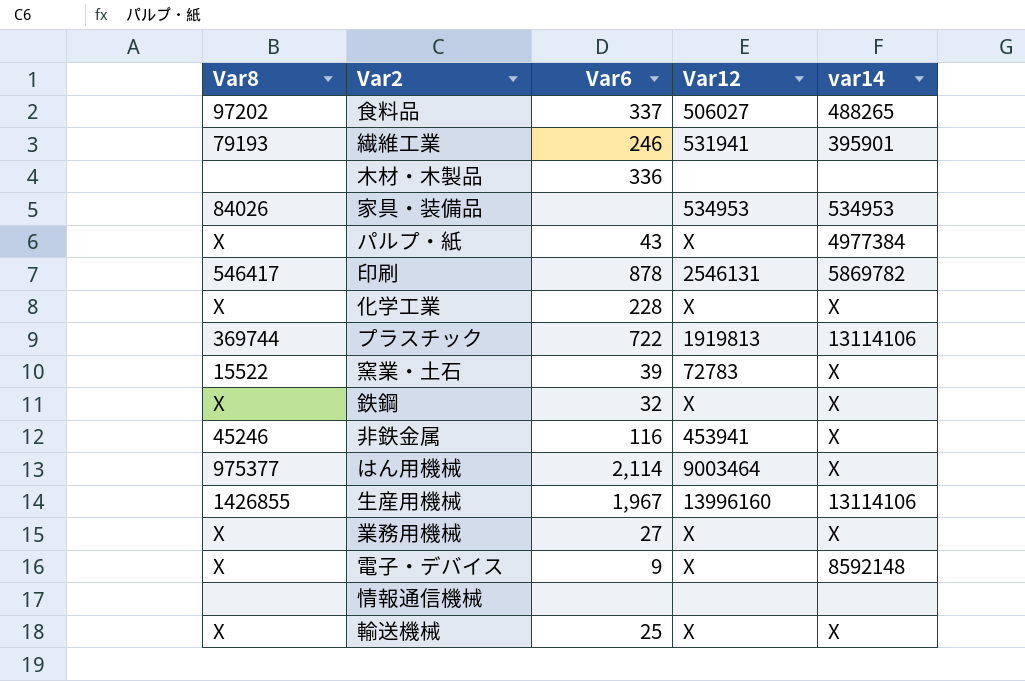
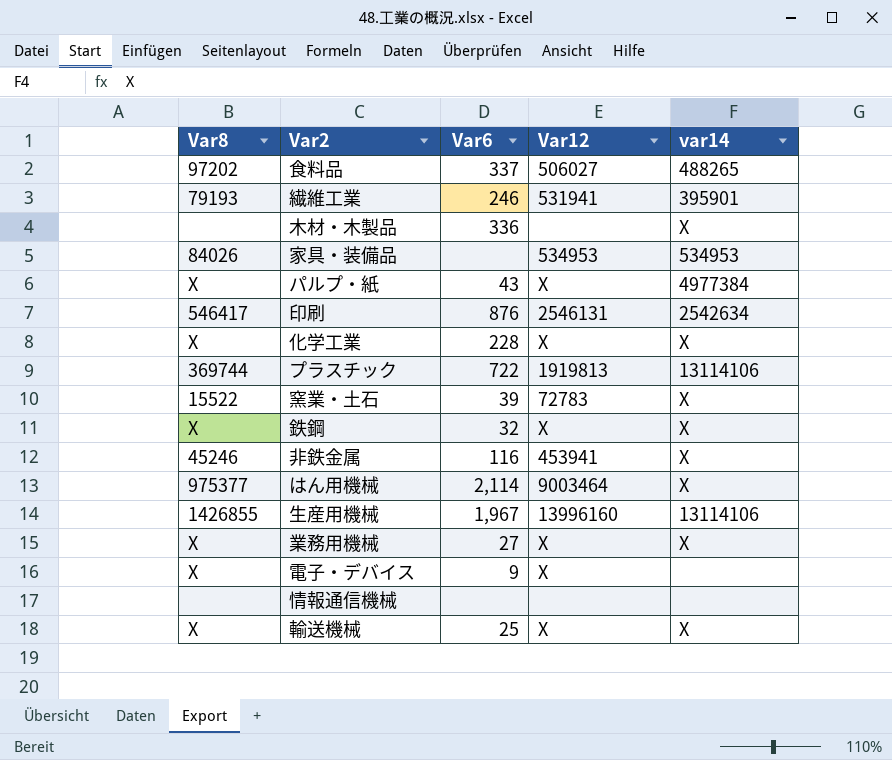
木材・木製品 | var14: none -> X
印刷 | Var6: 878 -> 876
印刷 | var14: 5869782 -> 2542634
電子・デバイス | var14: 8592148 -> none

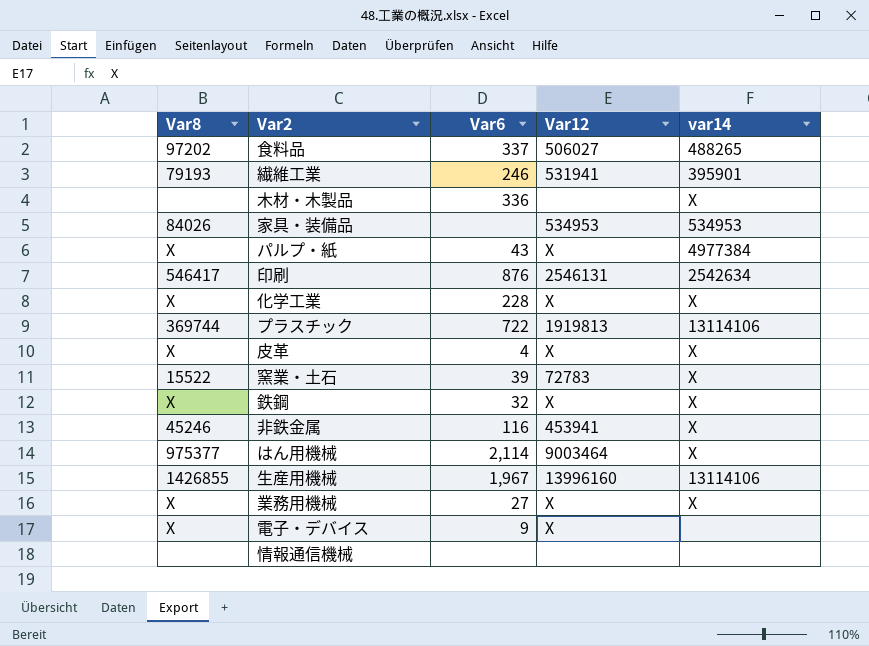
row 輸送機械: X | 25 | X | X -> none
row 皮革: none -> X | 4 | X | X

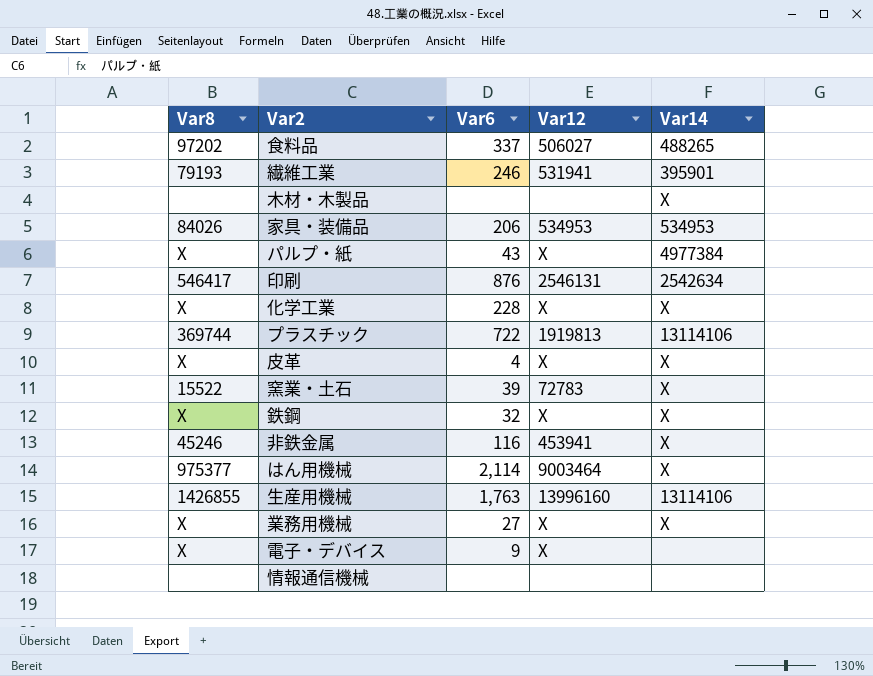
column name: var14 -> Var14
木材・木製品 | Var6: 336 -> none
家具・装備品 | Var6: none -> 206
生産用機械 | Var6: 1,967 -> 1,763

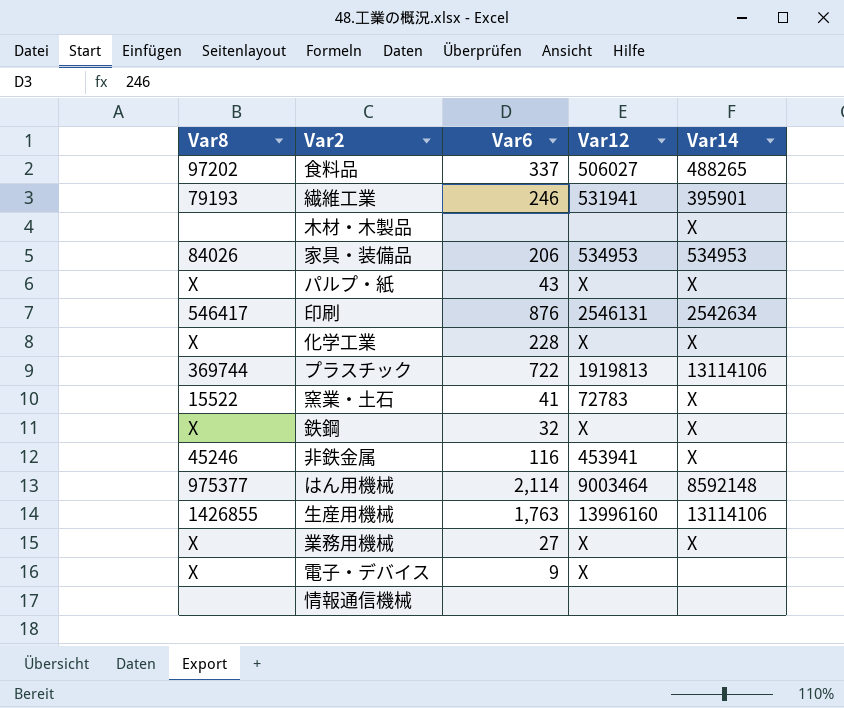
row 皮革: X | 4 | X | X -> none
パルプ・紙 | Var14: 4977384 -> X
窯業・土石 | Var6: 39 -> 41
はん用機械 | Var14: X -> 8592148

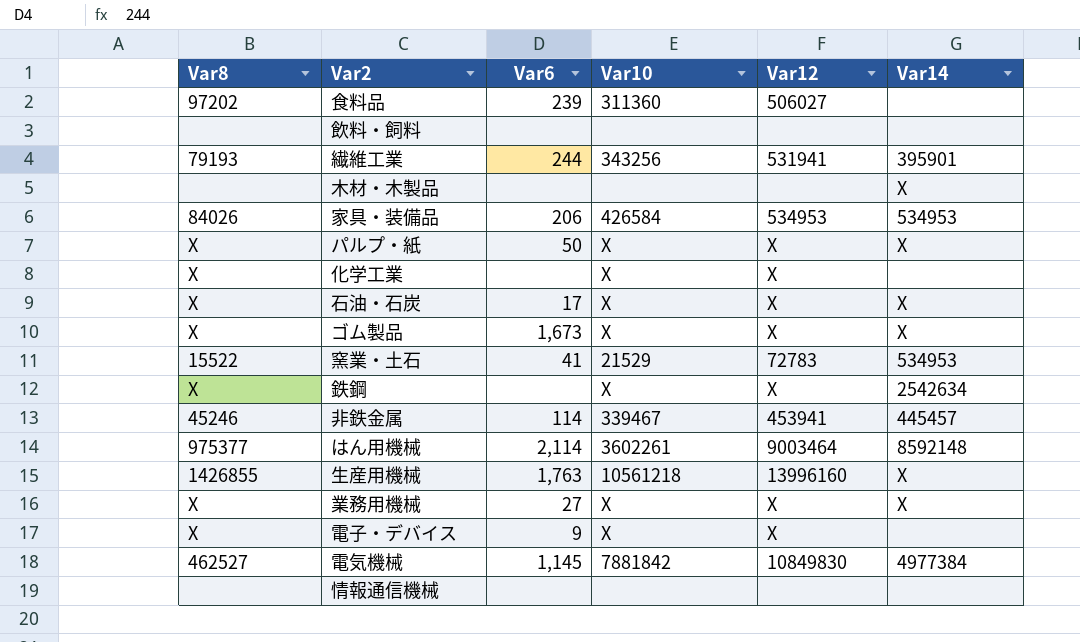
column Var10 | position: none -> 4
row 印刷: 546417 | 876 | 2546131 | 2542634 -> none
row プラスチック: 369744 | 722 | 1919813 | 13114106 -> none
食料品 | Var6: 337 -> 239
食料品 | Var14: 488265 -> none
row 飲料・飼料: none -> none | none | none | none | none
繊維工業 | Var6: 246 -> 244
パルプ・紙 | Var6: 43 -> 50
化学工業 | Var6: 228 -> none
化学工業 | Var14: X -> none
row 石油・石炭: none -> X | 17 | X | X | X
row ゴム製品: none -> X | 1,673 | X | X | X
窯業・土石 | Var14: X -> 534953
鉄鋼 | Var6: 32 -> none
鉄鋼 | Var14: X -> 2542634
非鉄金属 | Var6: 116 -> 114
非鉄金属 | Var14: X -> 445457
生産用機械 | Var14: 13114106 -> X
row 電気機械: none -> 462527 | 1,145 | 7881842 | 10849830 | 4977384

